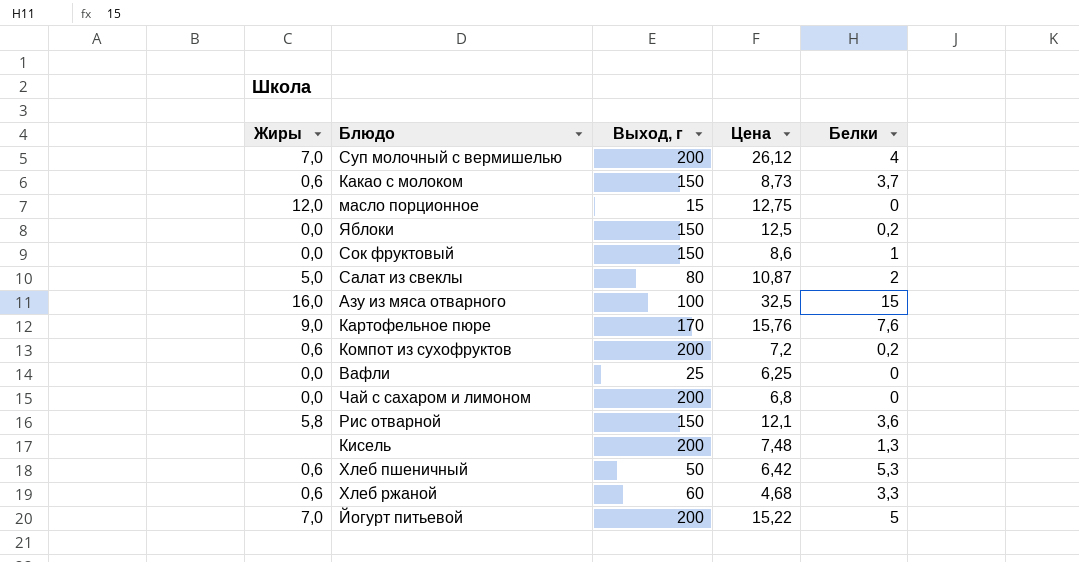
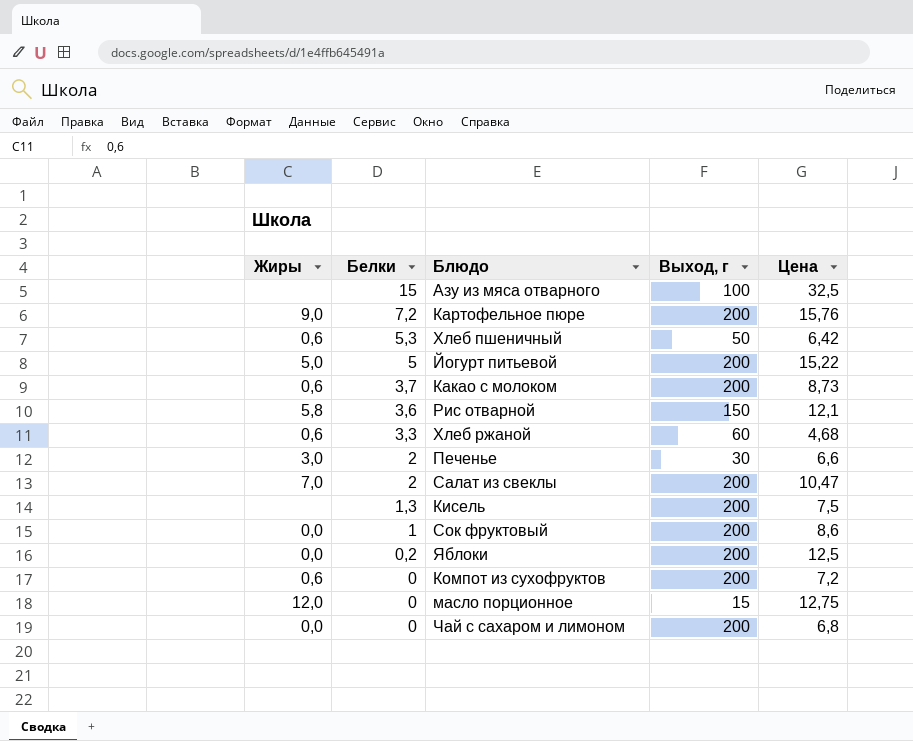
row order: none -> Белки descending
column Белки | position: 5 -> 2
row Суп молочный с вермишелью: 7,0 | 200 | 26,12 | 4 -> none
row Вафли: 0,0 | 25 | 6,25 | 0 -> none
Азу из мяса отварного | Жиры: 16,0 -> none
Картофельное пюре | Белки: 7,6 -> 7,2
Картофельное пюре | Выход, г: 170 -> 200
Йогурт питьевой | Жиры: 7,0 -> 5,0
Какао с молоком | Выход, г: 150 -> 200
row Печенье: none -> 3,0 | 2 | 30 | 6,6
Салат из свеклы | Жиры: 5,0 -> 7,0
Салат из свеклы | Выход, г: 80 -> 200
Салат из свеклы | Цена: 10,87 -> 10,47
Кисель | Цена: 7,48 -> 7,5
Сок фруктовый | Выход, г: 150 -> 200
Яблоки | Выход, г: 150 -> 200
Компот из сухофруктов | Белки: 0,2 -> 0

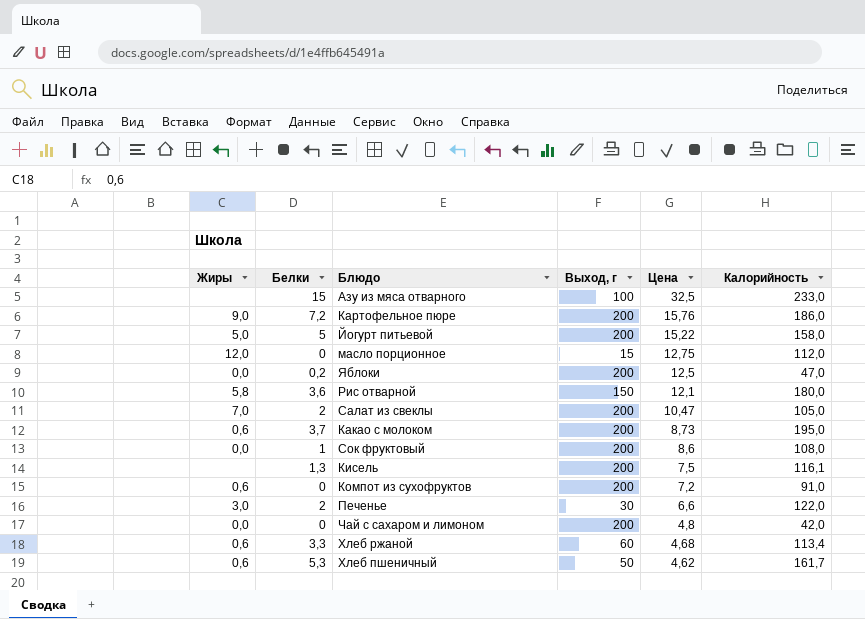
row order: Белки descending -> Цена descending
column Калорийность | position: none -> 6
Чай с сахаром и лимоном | Цена: 6,8 -> 4,8
Хлеб пшеничный | Цена: 6,42 -> 4,62

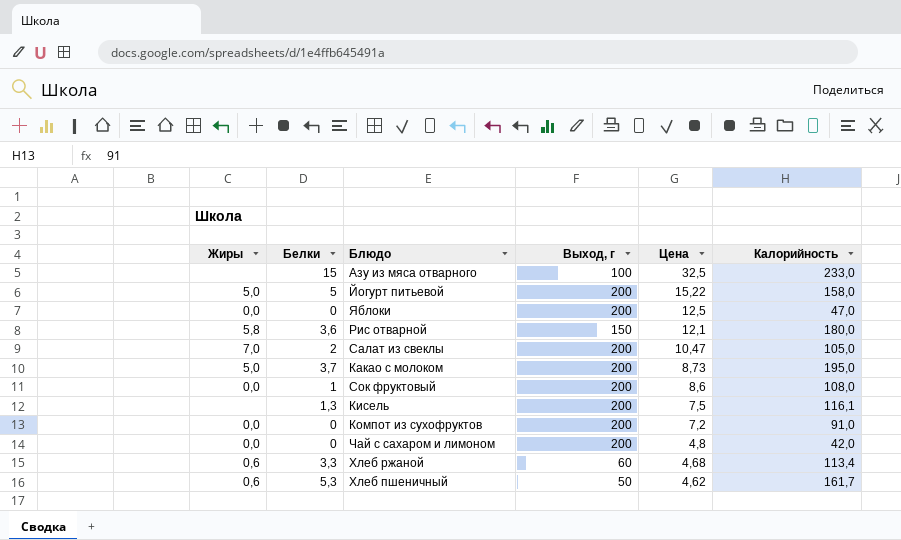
row Картофельное пюре: 9,0 | 7,2 | 200 | 15,76 | 186,0 -> none
row масло порционное: 12,0 | 0 | 15 | 12,75 | 112,0 -> none
row Печенье: 3,0 | 2 | 30 | 6,6 | 122,0 -> none
Яблоки | Белки: 0,2 -> 0
Какао с молоком | Жиры: 0,6 -> 5,0
Компот из сухофруктов | Жиры: 0,6 -> 0,0

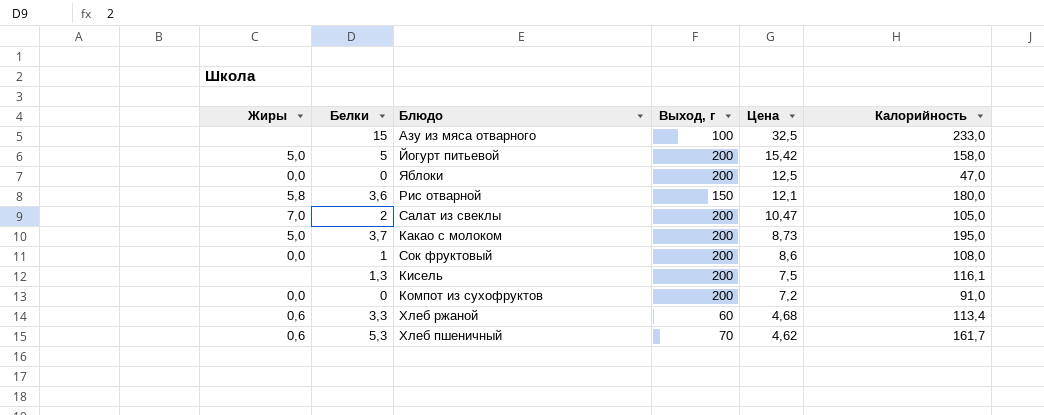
row Чай с сахаром и лимоном: 0,0 | 0 | 200 | 4,8 | 42,0 -> none
Йогурт питьевой | Цена: 15,22 -> 15,42
Хлеб пшеничный | Выход, г: 50 -> 70

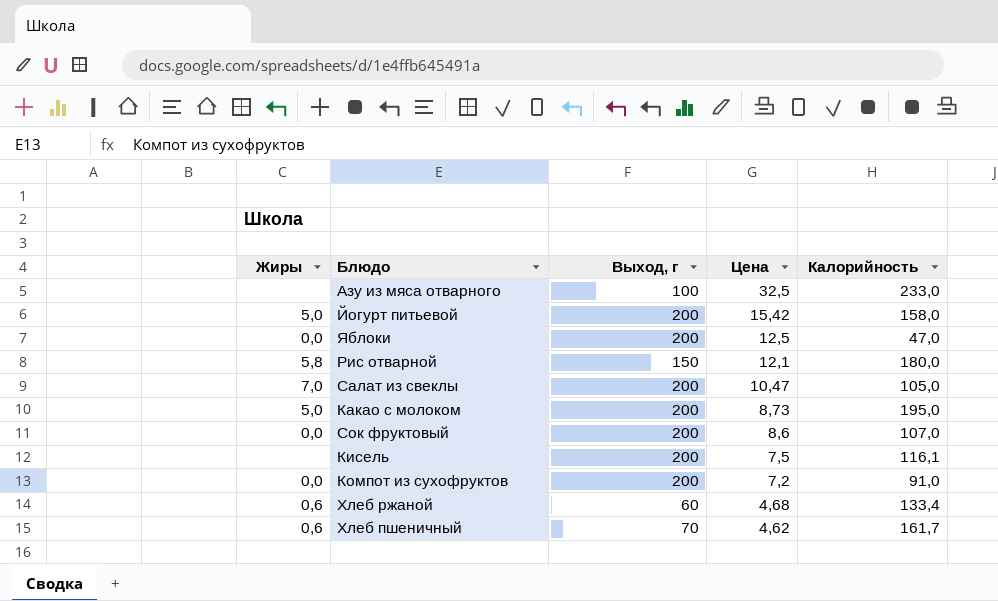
column Белки | position: 2 -> none
Сок фруктовый | Калорийность: 108,0 -> 107,0
Хлеб ржаной | Калорийность: 113,4 -> 133,4

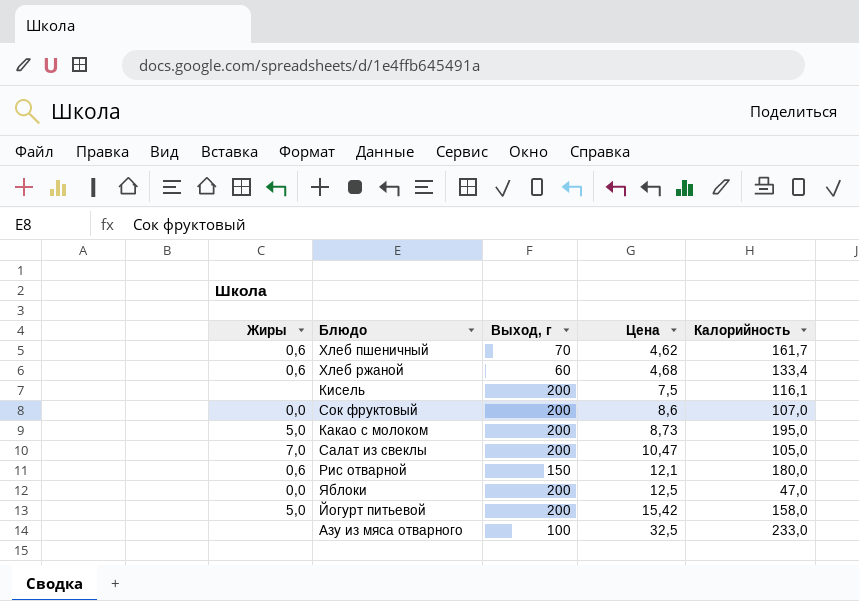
row order: Цена descending -> Цена ascending
row Компот из сухофруктов: 0,0 | 200 | 7,2 | 91,0 -> none
Рис отварной | Жиры: 5,8 -> 0,6

